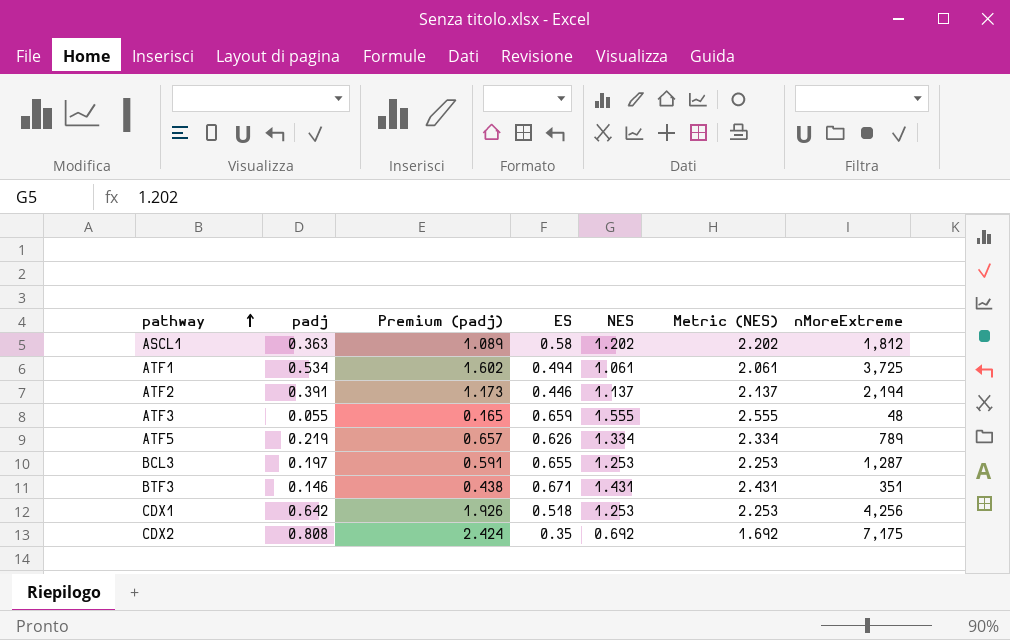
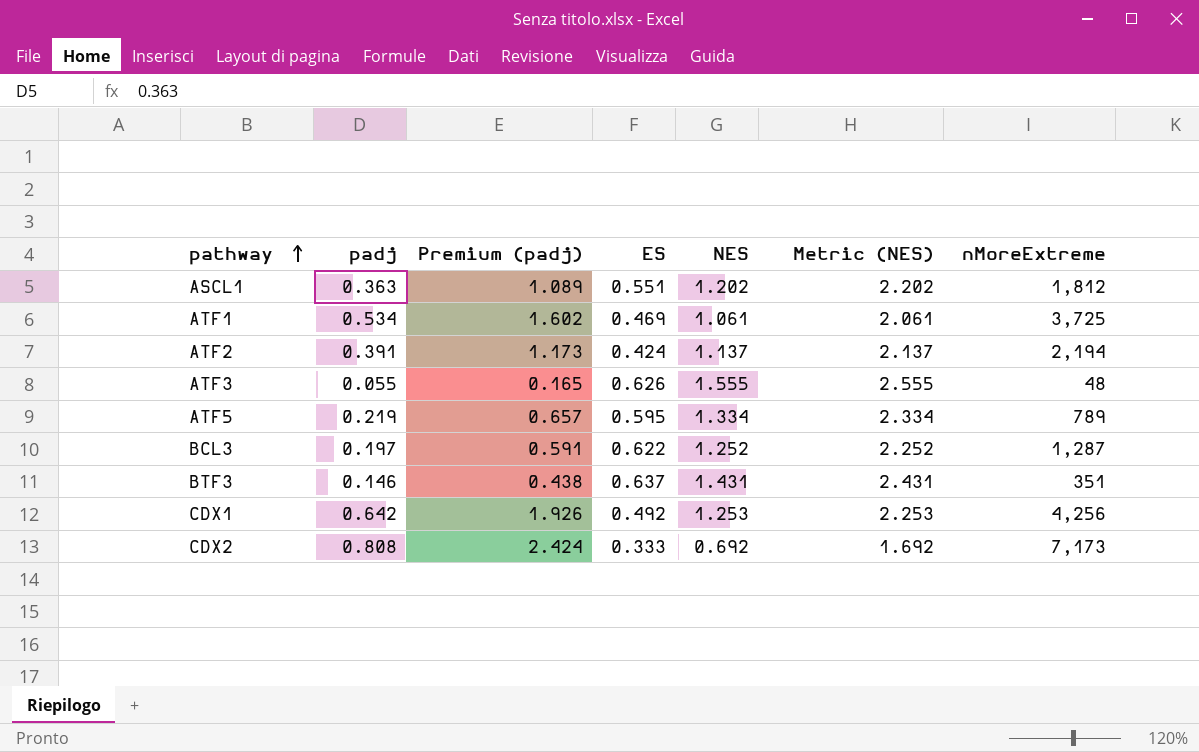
ASCL1 | ES: 0.58 -> 0.551
ATF1 | ES: 0.494 -> 0.469
ATF2 | ES: 0.446 -> 0.424
ATF3 | ES: 0.659 -> 0.626
ATF5 | ES: 0.626 -> 0.595
BCL3 | ES: 0.655 -> 0.622
BCL3 | NES: 1.253 -> 1.252
BCL3 | Metric (NES): 2.253 -> 2.252
BTF3 | ES: 0.671 -> 0.637
CDX1 | ES: 0.518 -> 0.492
CDX2 | ES: 0.35 -> 0.333
CDX2 | nMoreExtreme: 7,175 -> 7,173

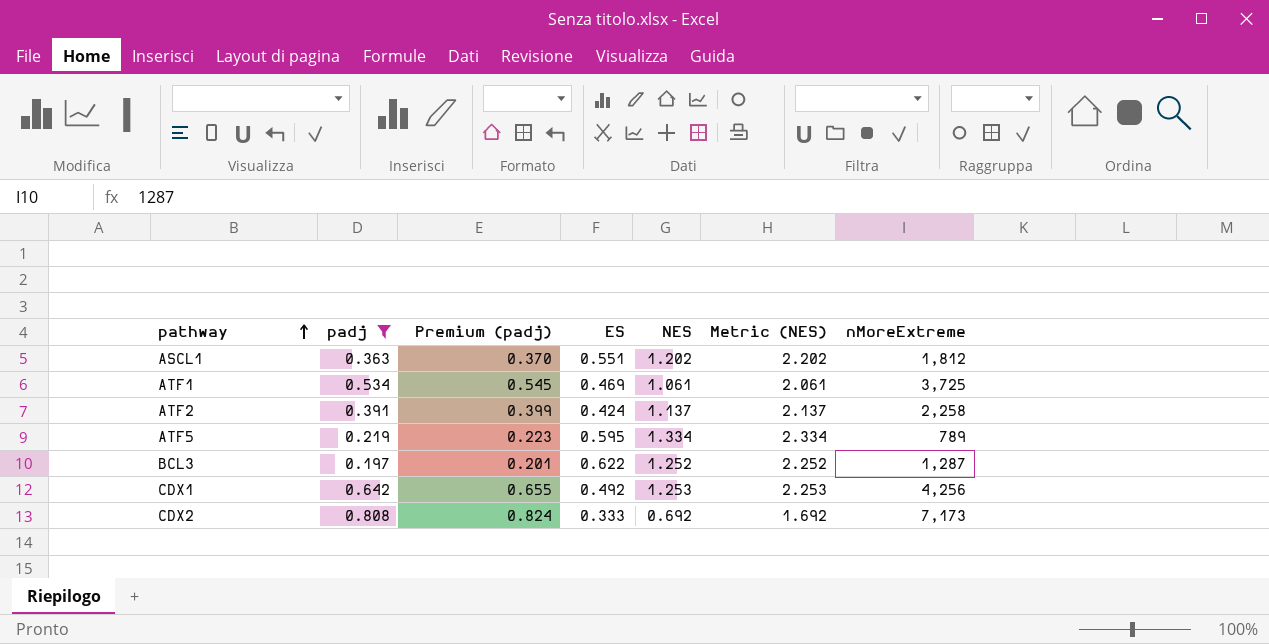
filter: none -> padj >= 0.197
column Premium (padj) | formula: [padj] * 3 -> [padj] * 1.02
ATF2 | nMoreExtreme: 2,194 -> 2,258

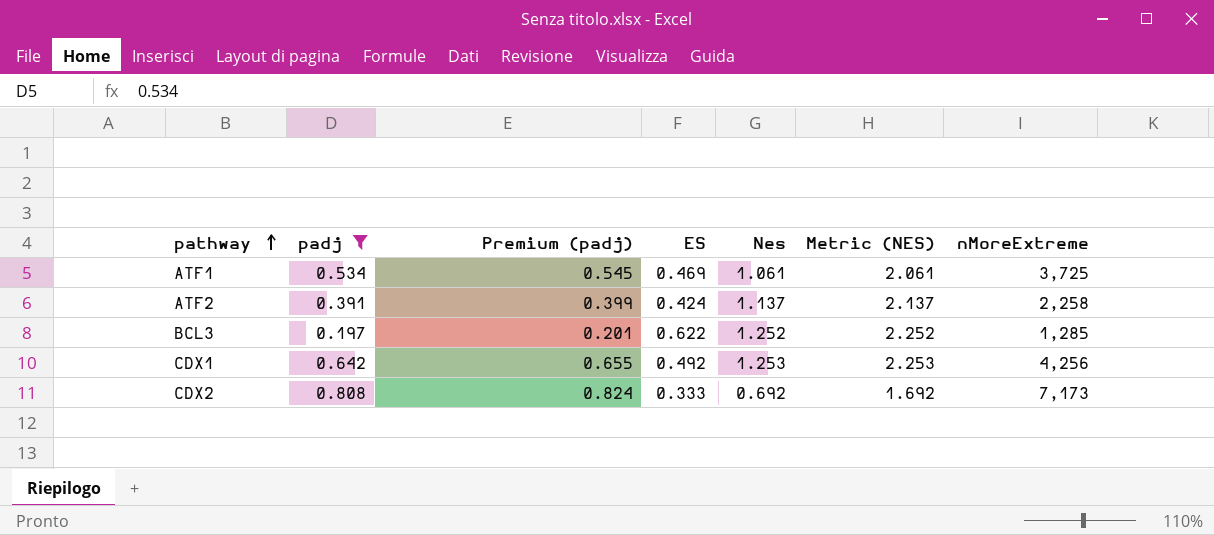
column name: NES -> Nes
row ASCL1: 0.363 | 0.370 | 0.551 | 1.202 | 2.202 | 1,812 -> none
row ATF5: 0.219 | 0.223 | 0.595 | 1.334 | 2.334 | 789 -> none
BCL3 | nMoreExtreme: 1,287 -> 1,285

